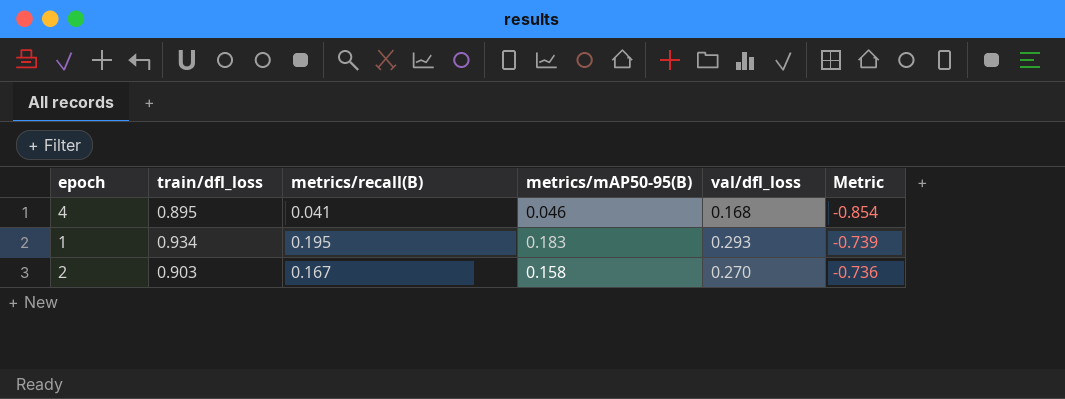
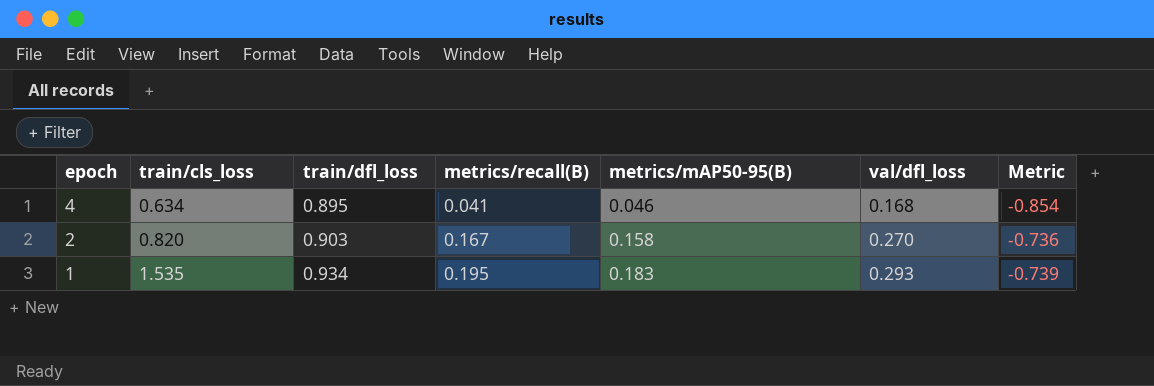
row order: Metric ascending -> epoch descending
column train/cls_loss | position: none -> 2

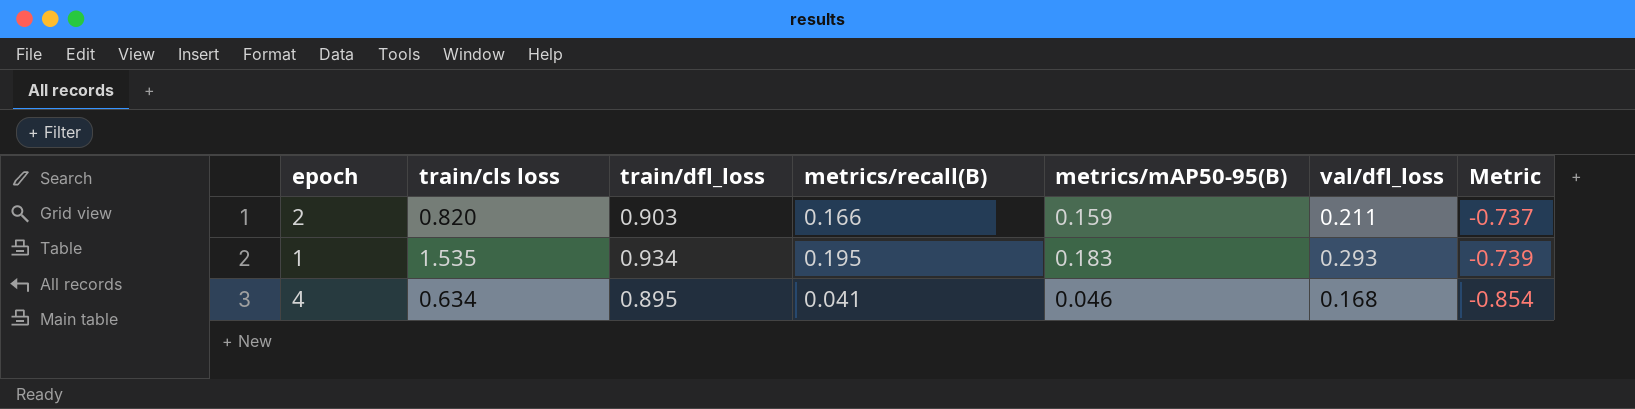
row order: epoch descending -> Metric descending
column name: train/cls_loss -> train/cls loss
2 | metrics/recall(B): 0.167 -> 0.166
2 | metrics/mAP50-95(B): 0.158 -> 0.159
2 | val/dfl_loss: 0.270 -> 0.211
2 | Metric: -0.736 -> -0.737

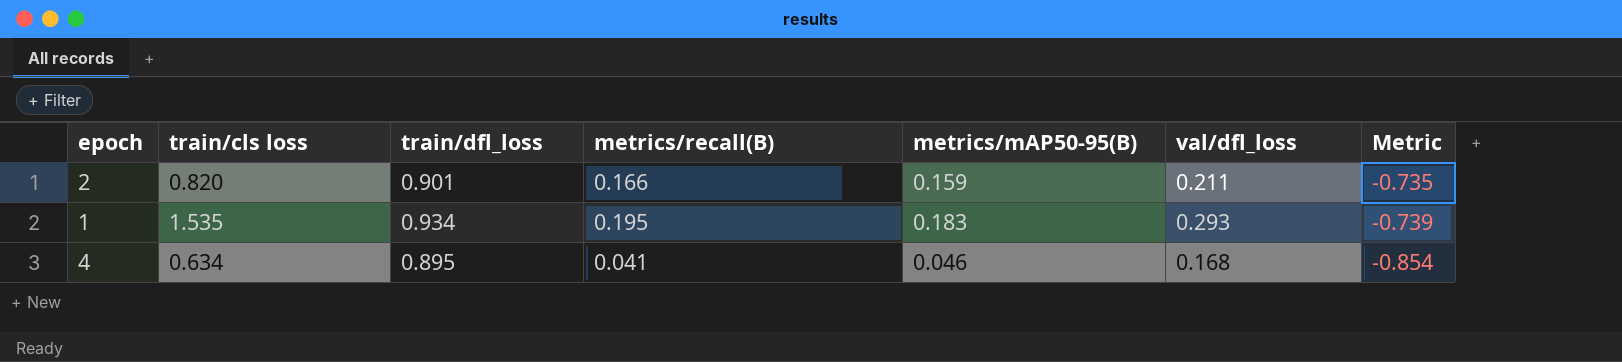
2 | train/dfl_loss: 0.903 -> 0.901
2 | Metric: -0.737 -> -0.735

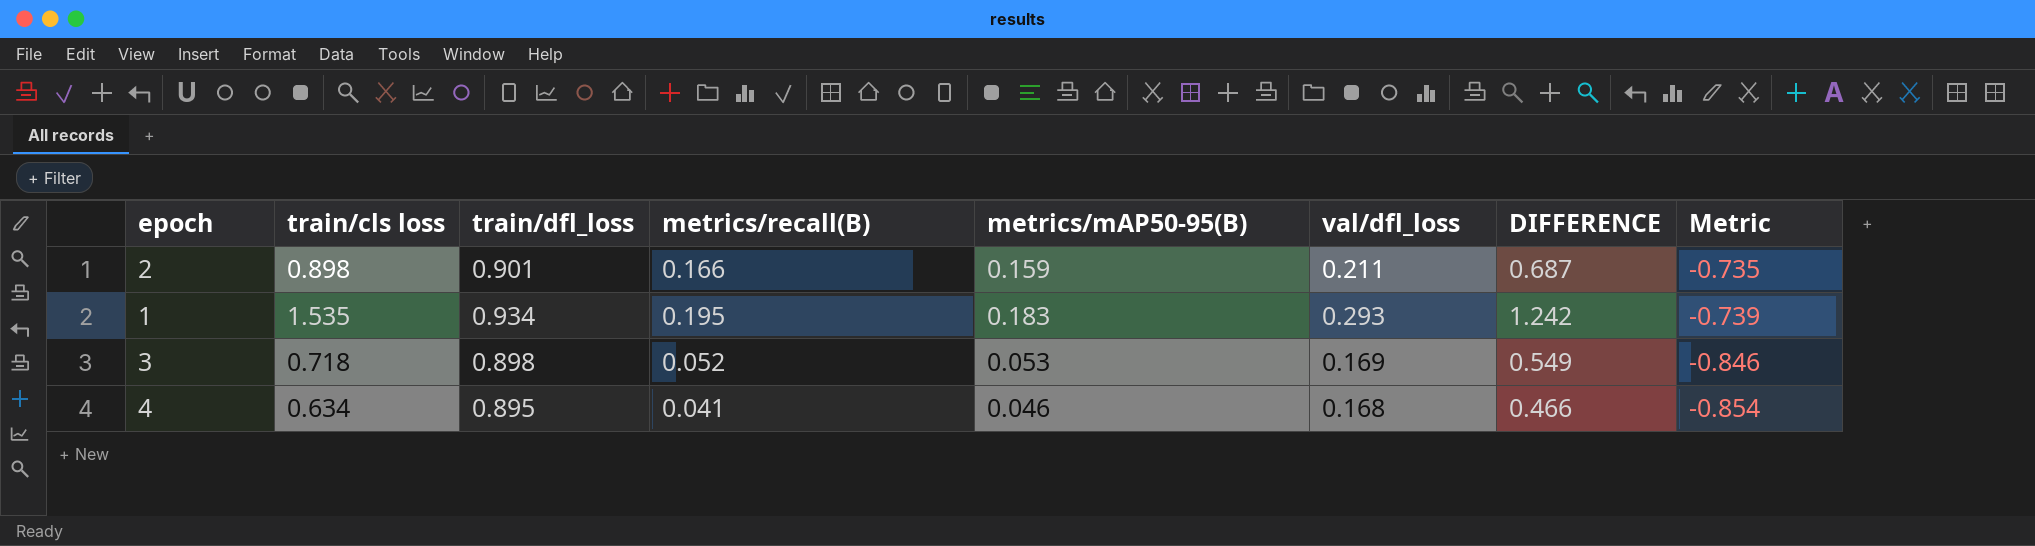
column DIFFERENCE | formula: none -> [train/cls loss] - [val/dfl_loss]
2 | train/cls loss: 0.820 -> 0.898
row 3: none -> 0.718 | 0.898 | 0.052 | 0.053 | 0.169 | 0.549 | -0.846

